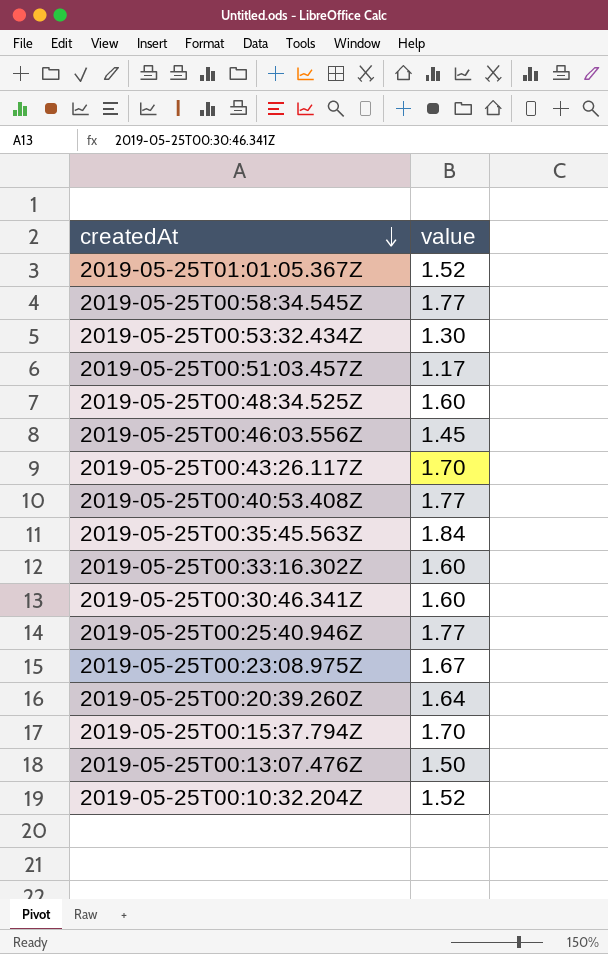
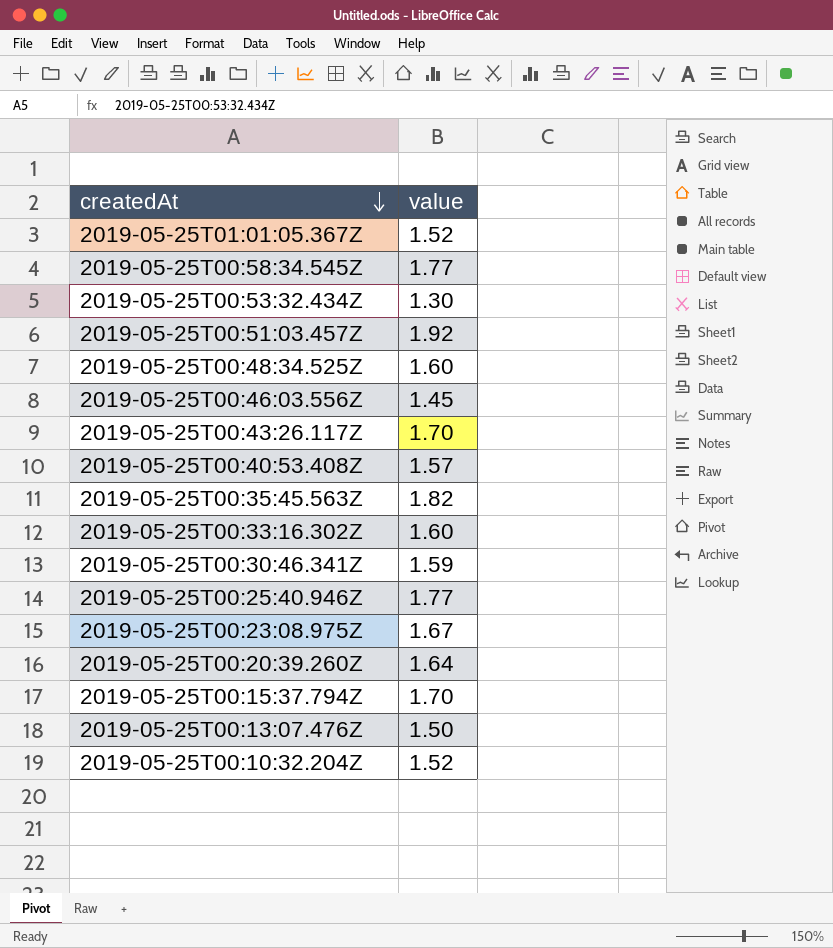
2019-05-25T00:51:03.457Z | value: 1.17 -> 1.92
2019-05-25T00:40:53.408Z | value: 1.77 -> 1.57
2019-05-25T00:35:45.563Z | value: 1.84 -> 1.82
2019-05-25T00:30:46.341Z | value: 1.60 -> 1.59

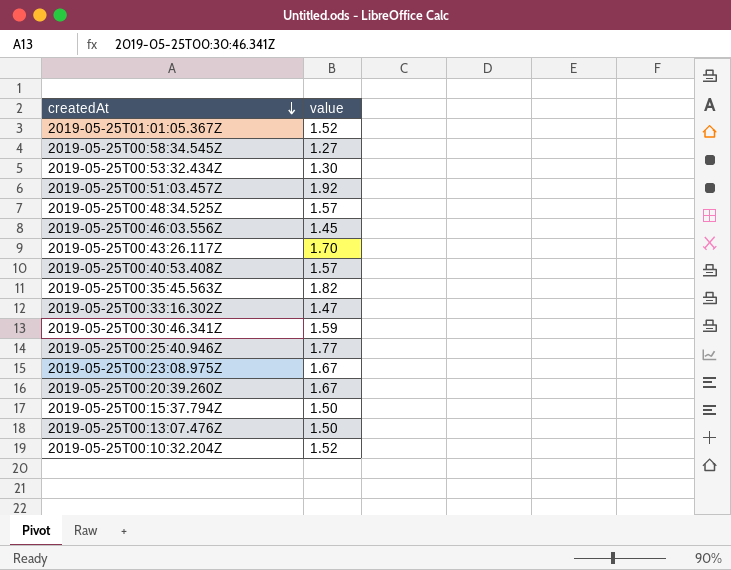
2019-05-25T00:58:34.545Z | value: 1.77 -> 1.27
2019-05-25T00:48:34.525Z | value: 1.60 -> 1.57
2019-05-25T00:33:16.302Z | value: 1.60 -> 1.47
2019-05-25T00:20:39.260Z | value: 1.64 -> 1.67
2019-05-25T00:15:37.794Z | value: 1.70 -> 1.50

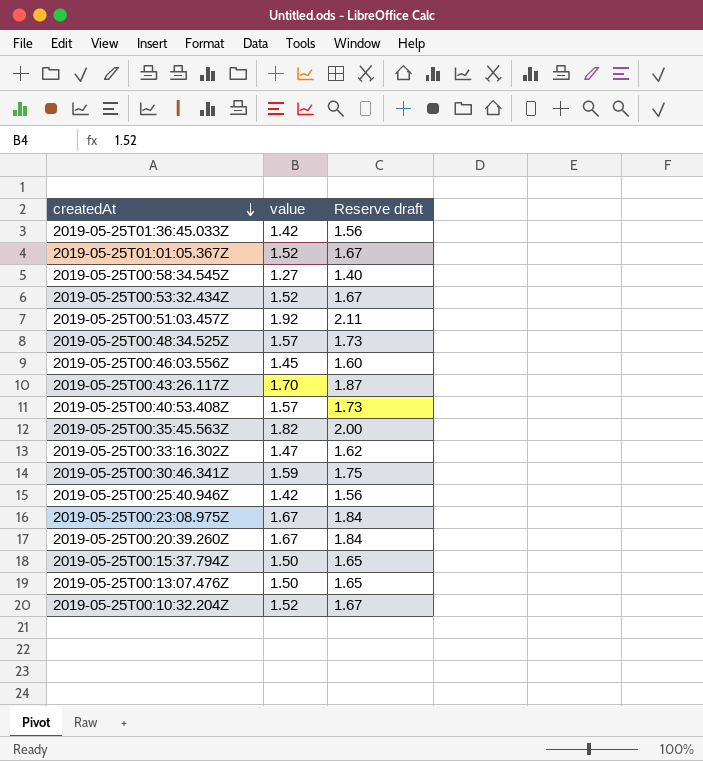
column Reserve draft | formula: none -> [value] * 1.1
row 2019-05-25T01:36:45.033Z: none -> 1.42 | 1.56
2019-05-25T00:53:32.434Z | value: 1.30 -> 1.52
2019-05-25T00:25:40.946Z | value: 1.77 -> 1.42

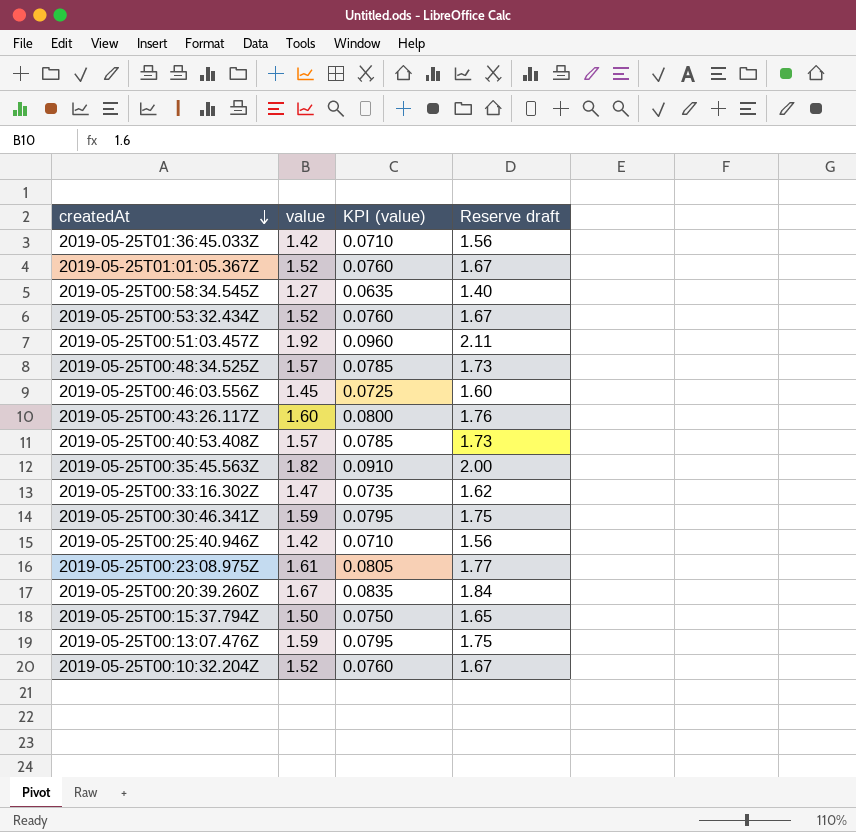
column KPI (value) | formula: none -> [value] * 0.05
2019-05-25T00:43:26.117Z | value: 1.70 -> 1.60
2019-05-25T00:43:26.117Z | Reserve draft: 1.87 -> 1.76
2019-05-25T00:23:08.975Z | value: 1.67 -> 1.61
2019-05-25T00:23:08.975Z | Reserve draft: 1.84 -> 1.77
2019-05-25T00:13:07.476Z | value: 1.50 -> 1.59
2019-05-25T00:13:07.476Z | Reserve draft: 1.65 -> 1.75

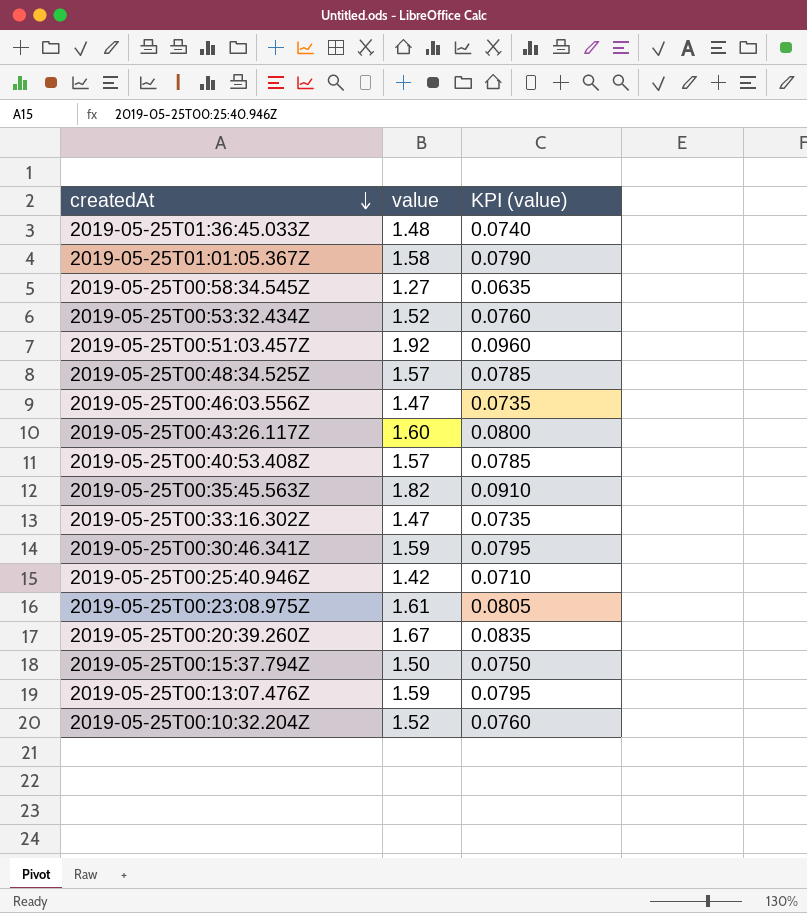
column Reserve draft | formula: [value] * 1.1 -> none
2019-05-25T01:36:45.033Z | value: 1.42 -> 1.48
2019-05-25T01:36:45.033Z | KPI (value): 0.0710 -> 0.0740
2019-05-25T01:01:05.367Z | value: 1.52 -> 1.58
2019-05-25T01:01:05.367Z | KPI (value): 0.0760 -> 0.0790
2019-05-25T00:46:03.556Z | value: 1.45 -> 1.47
2019-05-25T00:46:03.556Z | KPI (value): 0.0725 -> 0.0735

